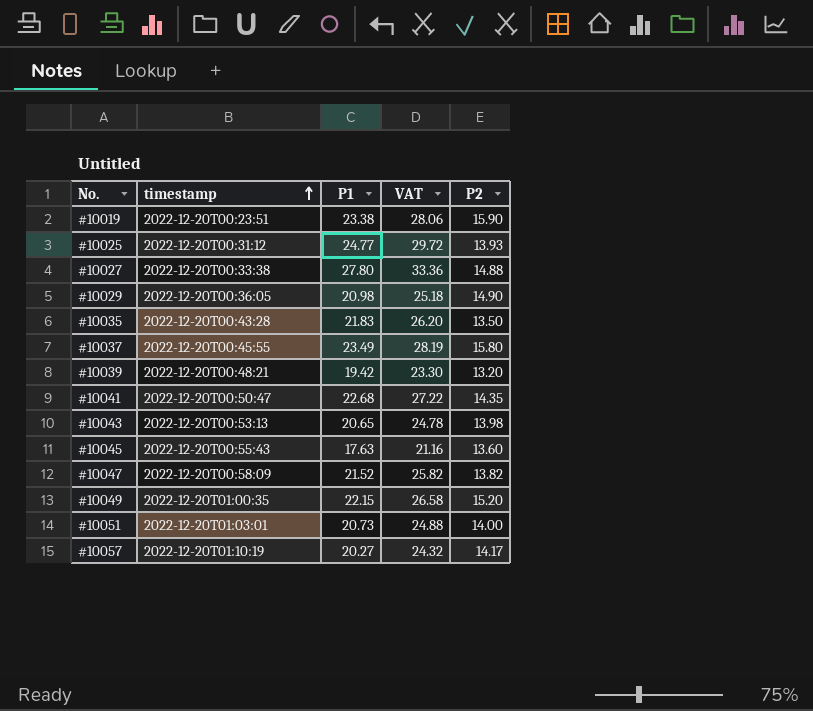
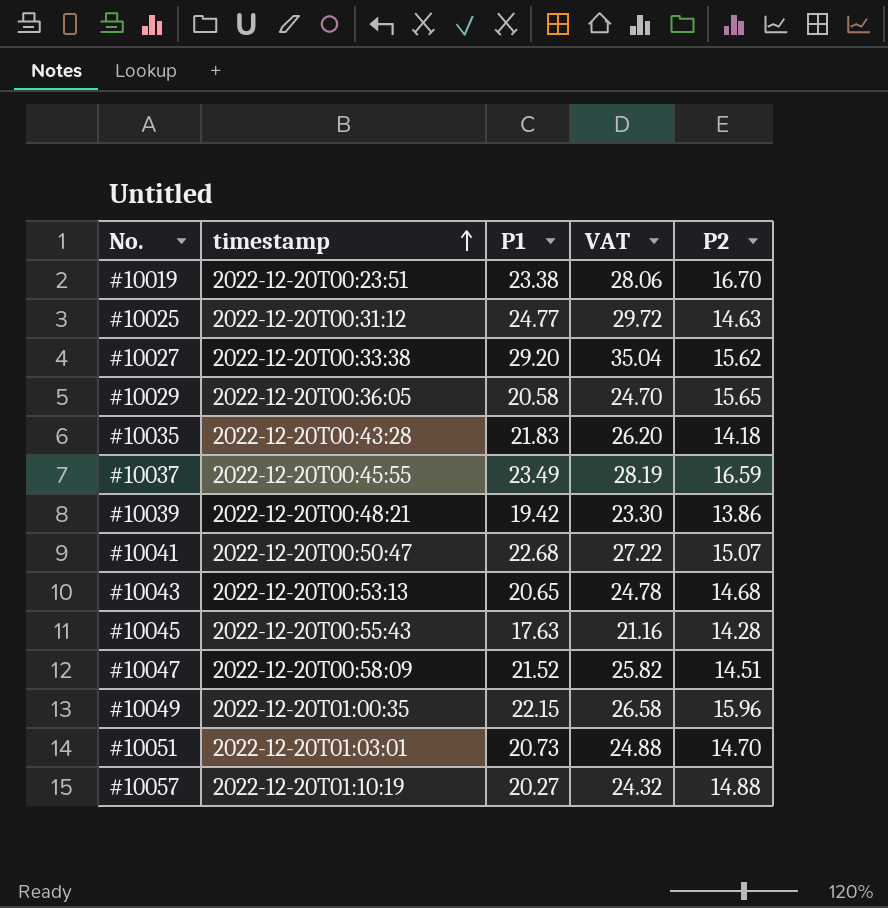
#10019 | P2: 15.90 -> 16.70
#10025 | P2: 13.93 -> 14.63
#10027 | P1: 27.80 -> 29.20
#10027 | VAT: 33.36 -> 35.04
#10027 | P2: 14.88 -> 15.62
#10029 | P1: 20.98 -> 20.58
#10029 | VAT: 25.18 -> 24.70
#10029 | P2: 14.90 -> 15.65
#10035 | P2: 13.50 -> 14.18
#10037 | P2: 15.80 -> 16.59
#10039 | P2: 13.20 -> 13.86
#10041 | P2: 14.35 -> 15.07
#10043 | P2: 13.98 -> 14.68
#10045 | P2: 13.60 -> 14.28
#10047 | P2: 13.82 -> 14.51
#10049 | P2: 15.20 -> 15.96
#10051 | P2: 14.00 -> 14.70
#10057 | P2: 14.17 -> 14.88

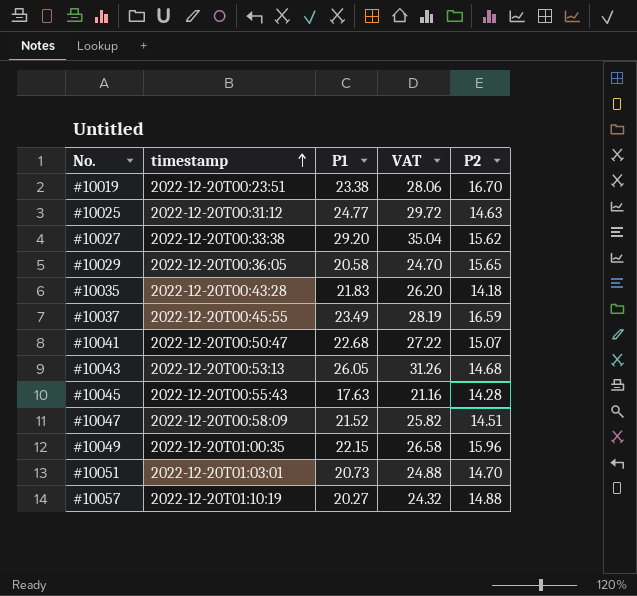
row #10039: 2022-12-20T00:48:21 | 19.42 | 23.30 | 13.86 -> none
#10043 | P1: 20.65 -> 26.05
#10043 | VAT: 24.78 -> 31.26

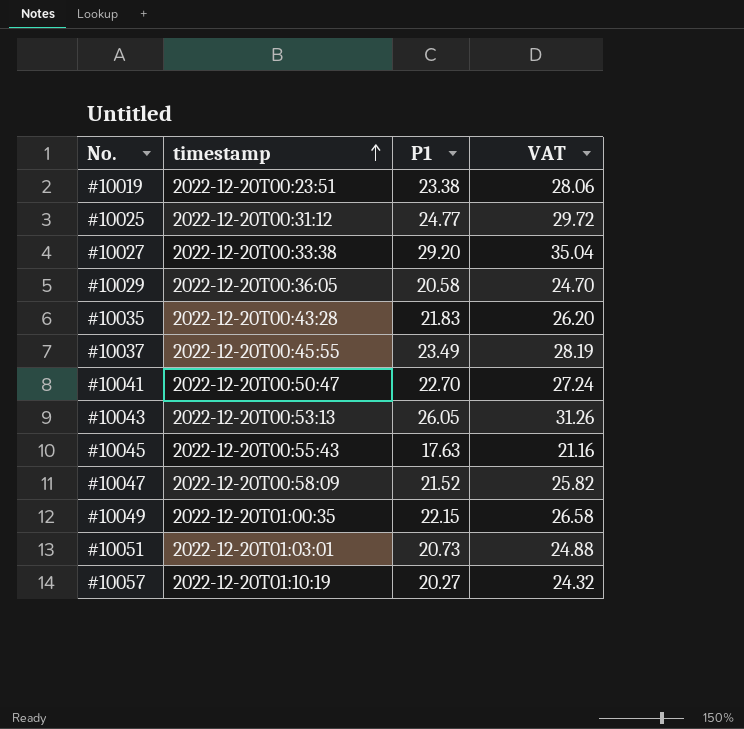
column P2 | position: 5 -> none
#10041 | P1: 22.68 -> 22.70
#10041 | VAT: 27.22 -> 27.24

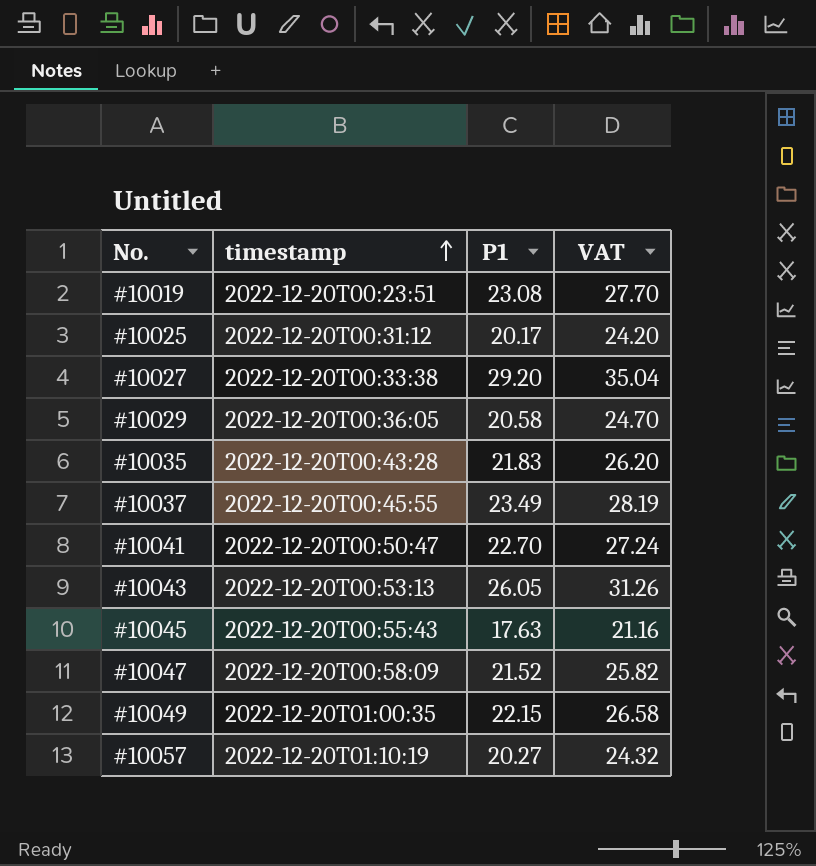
row #10051: 2022-12-20T01:03:01 | 20.73 | 24.88 -> none
#10019 | P1: 23.38 -> 23.08
#10019 | VAT: 28.06 -> 27.70
#10025 | P1: 24.77 -> 20.17
#10025 | VAT: 29.72 -> 24.20

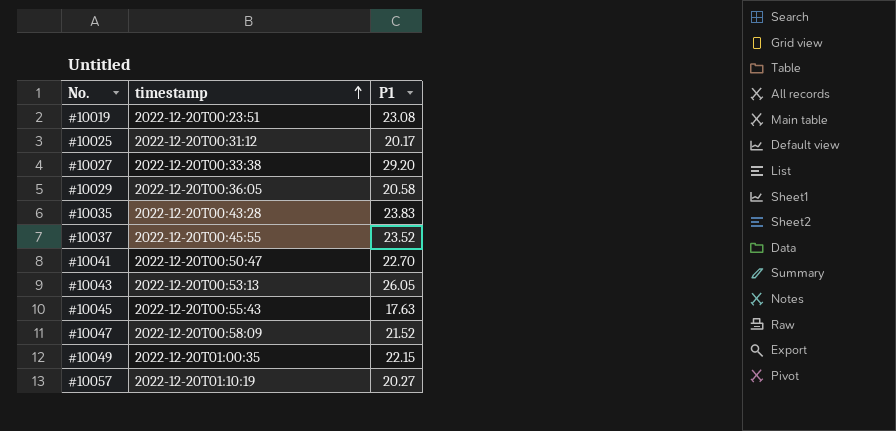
column VAT | formula: [P1] * 1.2 -> none
#10035 | P1: 21.83 -> 23.83
#10037 | P1: 23.49 -> 23.52

